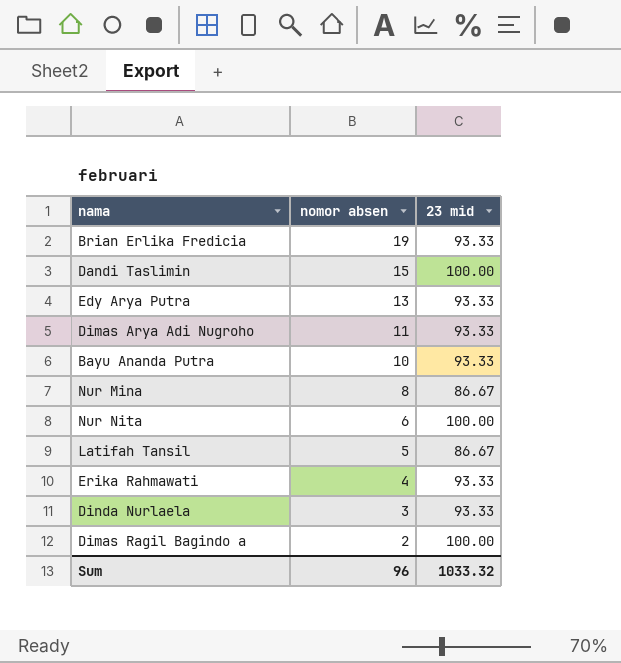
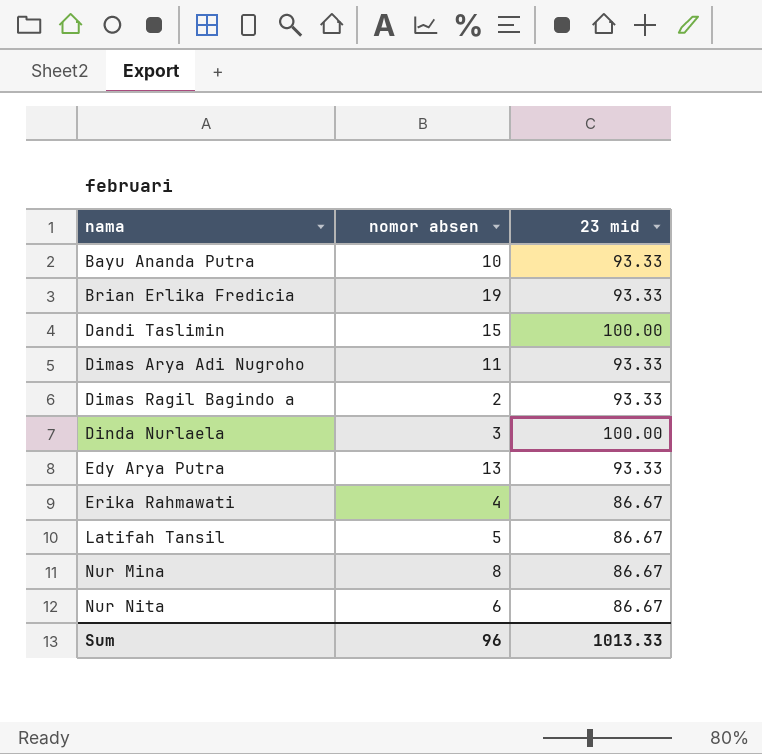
row order: nomor absen descending -> nama ascending
Dimas Ragil Bagindo a | 23 mid: 100.00 -> 93.33
Dinda Nurlaela | 23 mid: 93.33 -> 100.00
Erika Rahmawati | 23 mid: 93.33 -> 86.67
Nur Nita | 23 mid: 100.00 -> 86.67
Sum | 23 mid: 1033.32 -> 1013.33

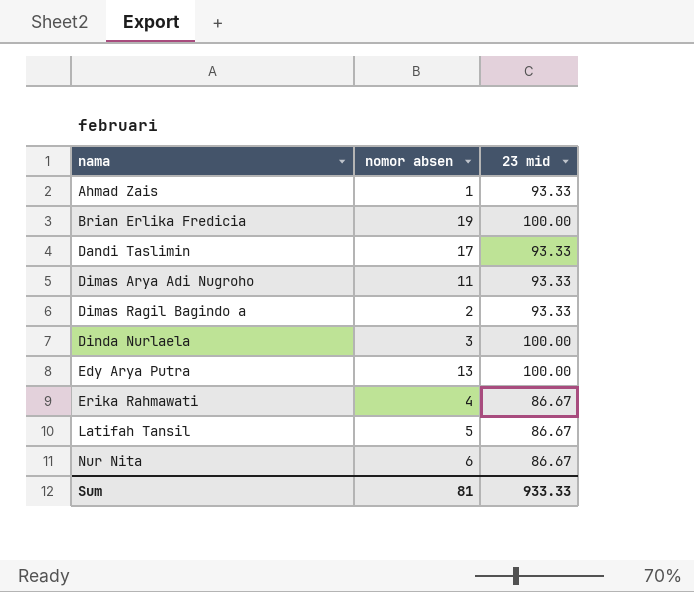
row Bayu Ananda Putra: 10 | 93.33 -> none
row Nur Mina: 8 | 86.67 -> none
row Ahmad Zais: none -> 1 | 93.33
Brian Erlika Fredicia | 23 mid: 93.33 -> 100.00
Dandi Taslimin | nomor absen: 15 -> 17
Dandi Taslimin | 23 mid: 100.00 -> 93.33
Edy Arya Putra | 23 mid: 93.33 -> 100.00
Sum | nomor absen: 96 -> 81
Sum | 23 mid: 1013.33 -> 933.33

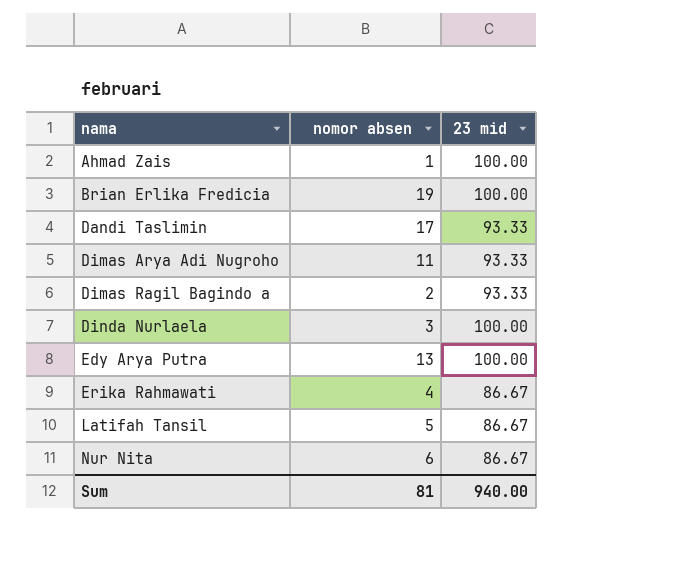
Ahmad Zais | 23 mid: 93.33 -> 100.00
Sum | 23 mid: 933.33 -> 940.00

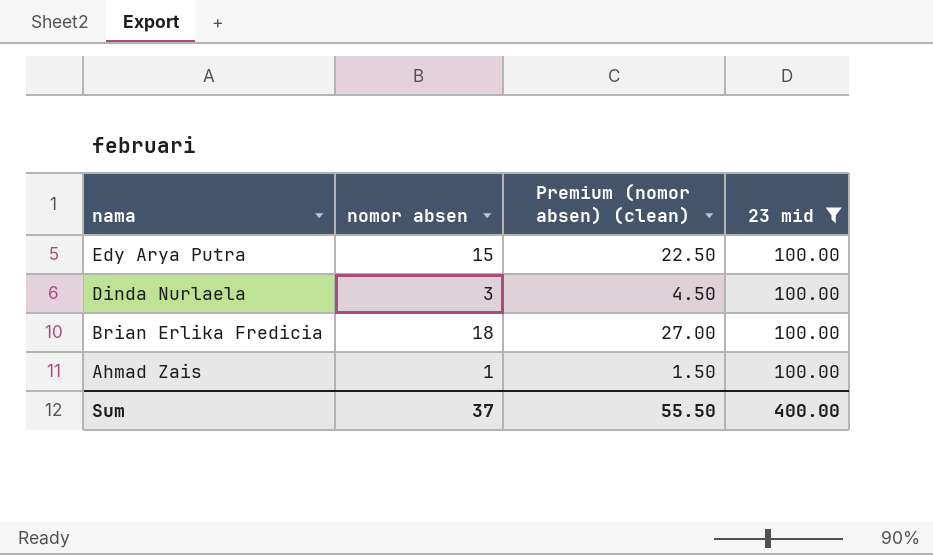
filter: none -> 23 mid = 100.00
row order: nama ascending -> nama descending
column Premium (nomor absen) (clean) | formula: none -> [nomor absen] * 1.5
Edy Arya Putra | nomor absen: 13 -> 15
Brian Erlika Fredicia | nomor absen: 19 -> 18
Sum | nomor absen: 81 -> 37
Sum | 23 mid: 940.00 -> 400.00

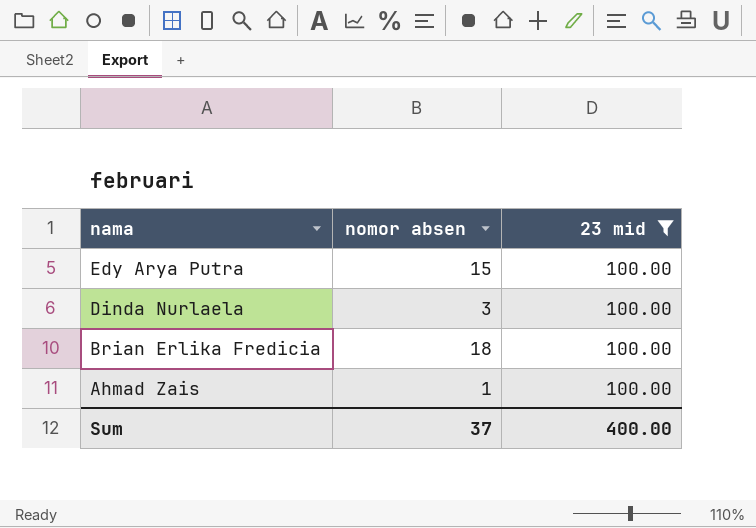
column Premium (nomor absen) (clean) | formula: [nomor absen] * 1.5 -> none

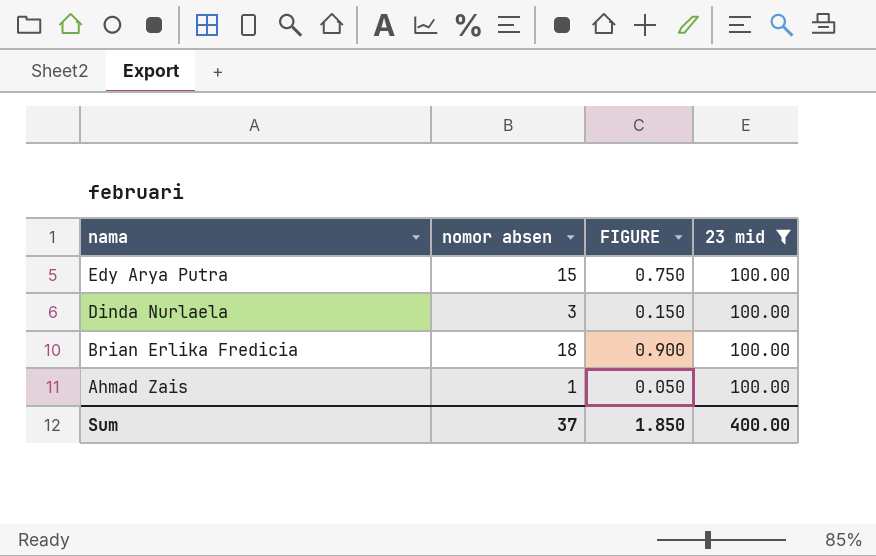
column FIGURE | formula: none -> [nomor absen] * 0.05

